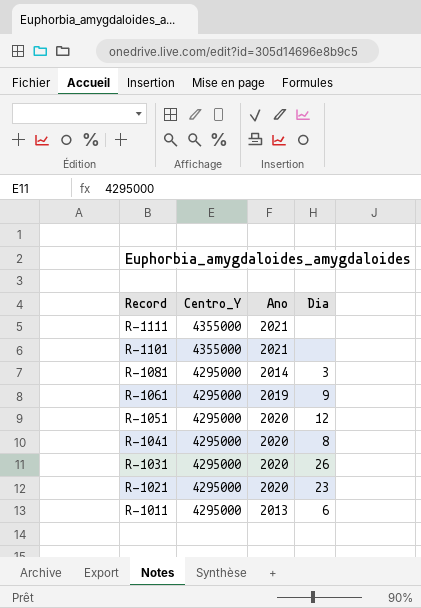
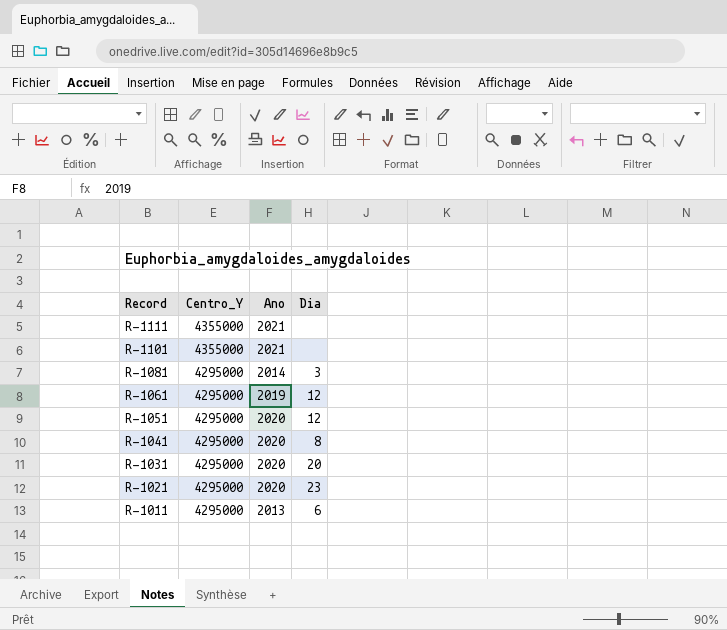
R-1061 | Dia: 9 -> 12
R-1031 | Dia: 26 -> 20

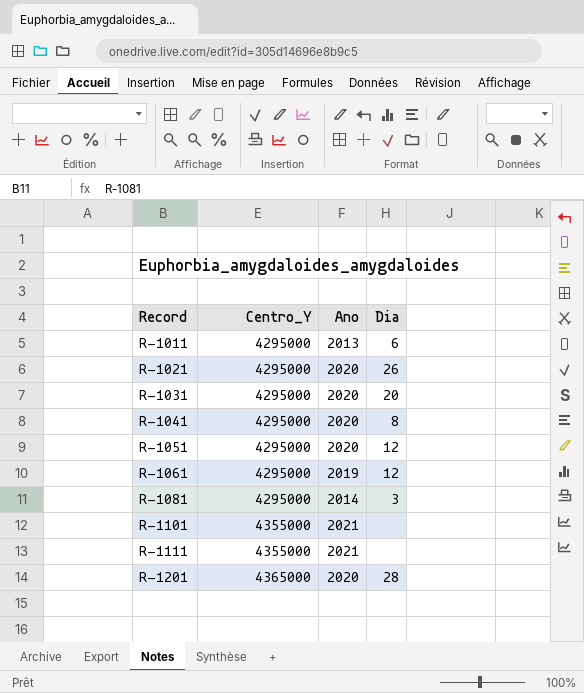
row order: Record descending -> Record ascending
R-1021 | Dia: 23 -> 26
row R-1201: none -> 4365000 | 2020 | 28

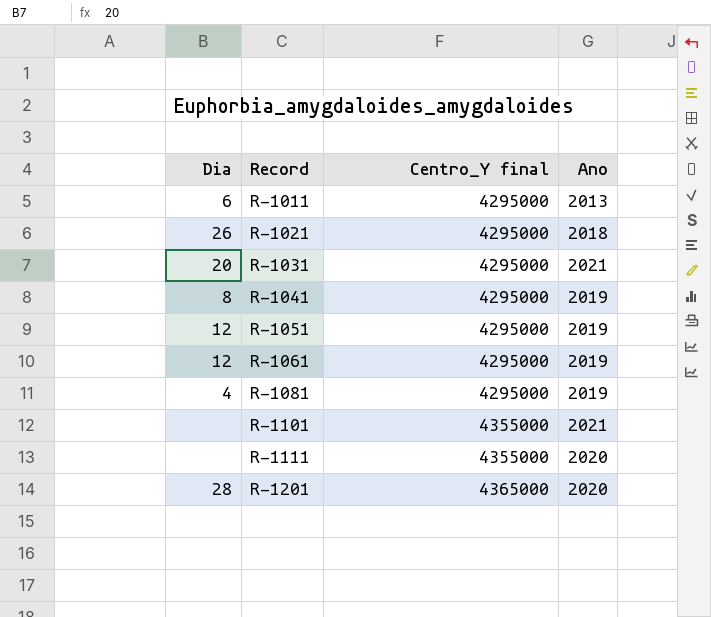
column Dia | position: 4 -> 1
column name: Centro_Y -> Centro_Y final
R-1021 | Ano: 2020 -> 2018
R-1031 | Ano: 2020 -> 2021
R-1041 | Ano: 2020 -> 2019
R-1051 | Ano: 2020 -> 2019
R-1081 | Dia: 3 -> 4
R-1081 | Ano: 2014 -> 2019
R-1111 | Ano: 2021 -> 2020

